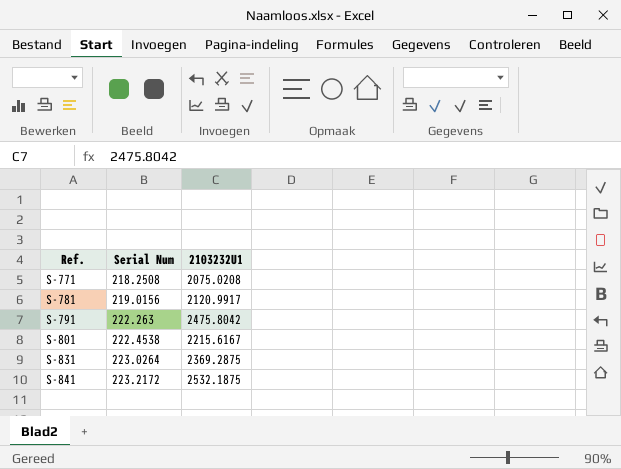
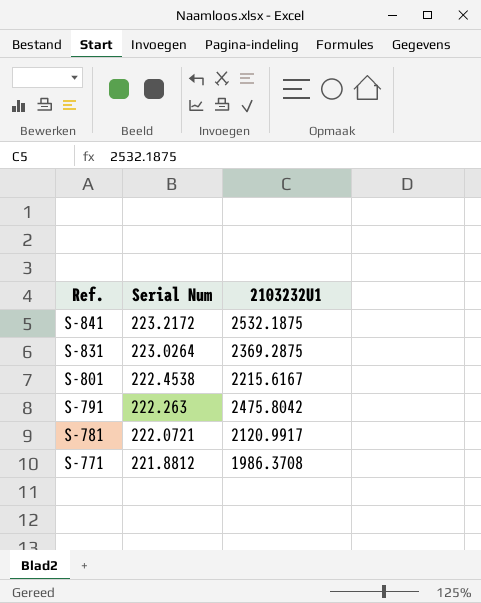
row order: Ref. ascending -> Ref. descending
S-781 | Serial Num: 219.0156 -> 222.0721
S-771 | Serial Num: 218.2508 -> 221.8812
S-771 | 2103232U1: 2075.0208 -> 1986.3708

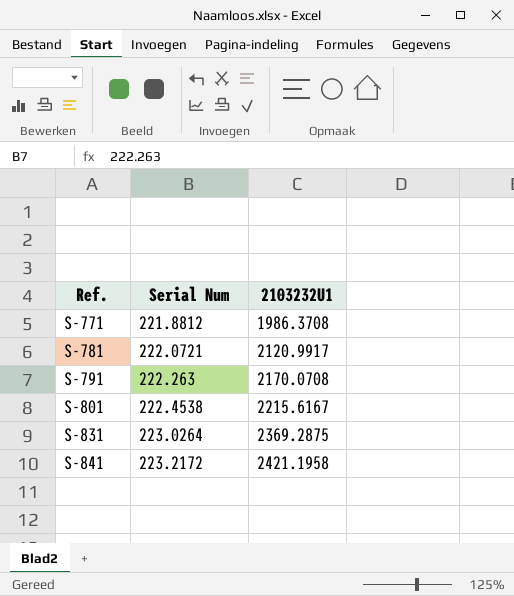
row order: Ref. descending -> Ref. ascending
S-791 | 2103232U1: 2475.8042 -> 2170.0708
S-841 | 2103232U1: 2532.1875 -> 2421.1958

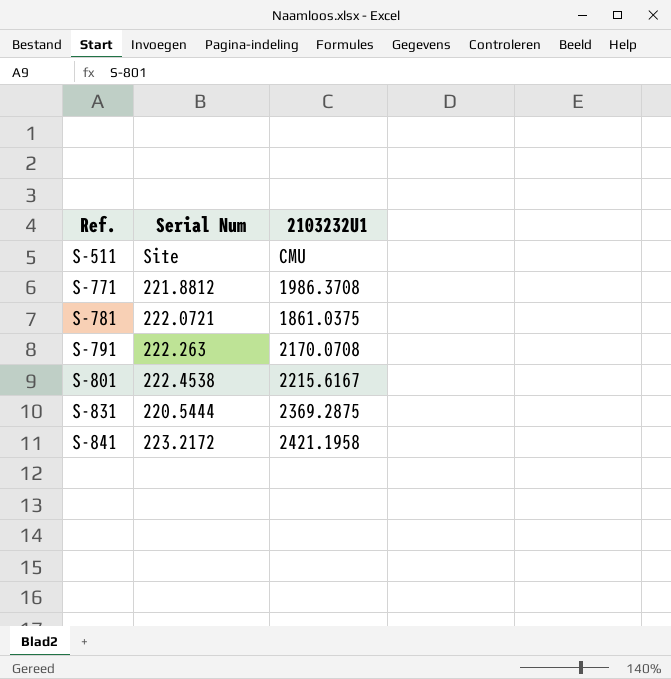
row S-511: none -> Site | CMU
S-781 | 2103232U1: 2120.9917 -> 1861.0375
S-831 | Serial Num: 223.0264 -> 220.5444

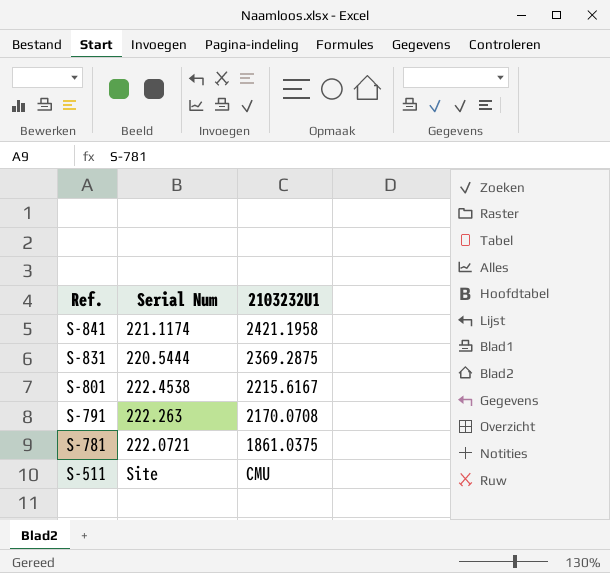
row order: Ref. ascending -> Ref. descending
row S-771: 221.8812 | 1986.3708 -> none
S-841 | Serial Num: 223.2172 -> 221.1174

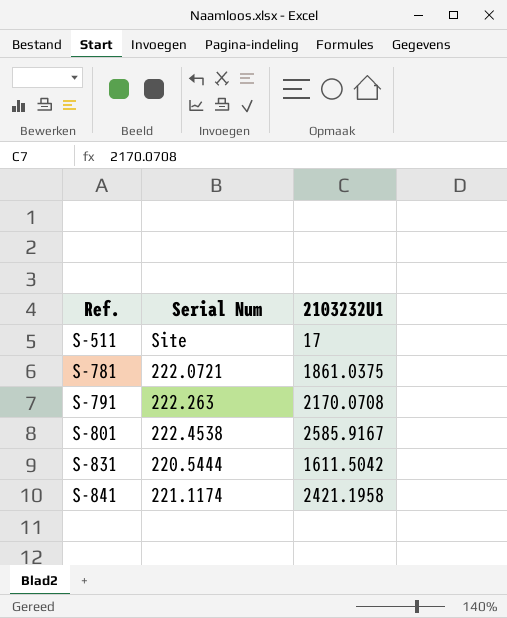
row order: Ref. descending -> Ref. ascending
S-511 | 2103232U1: CMU -> 17
S-801 | 2103232U1: 2215.6167 -> 2585.9167
S-831 | 2103232U1: 2369.2875 -> 1611.5042

